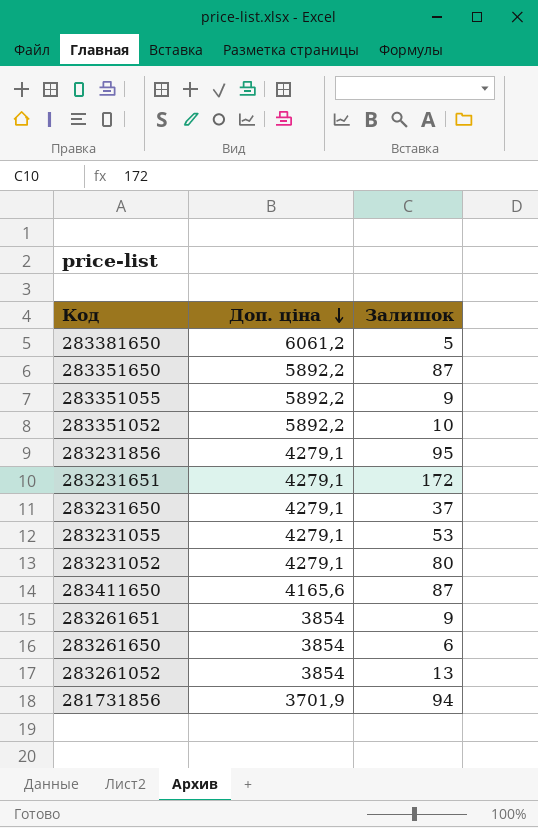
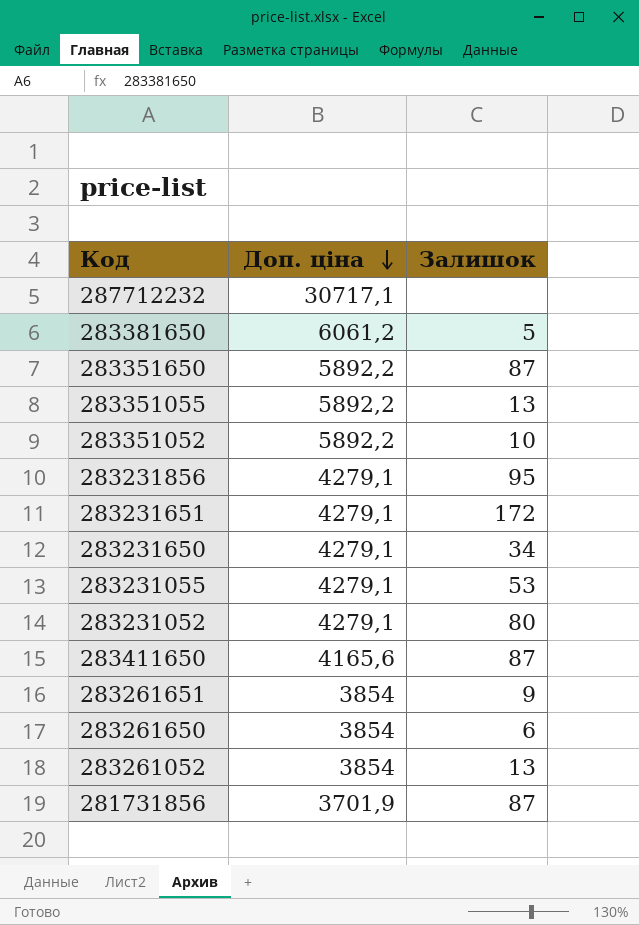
row 287712232: none -> 30717,1 | none
283351055 | Залишок: 9 -> 13
283231650 | Залишок: 37 -> 34
281731856 | Залишок: 94 -> 87

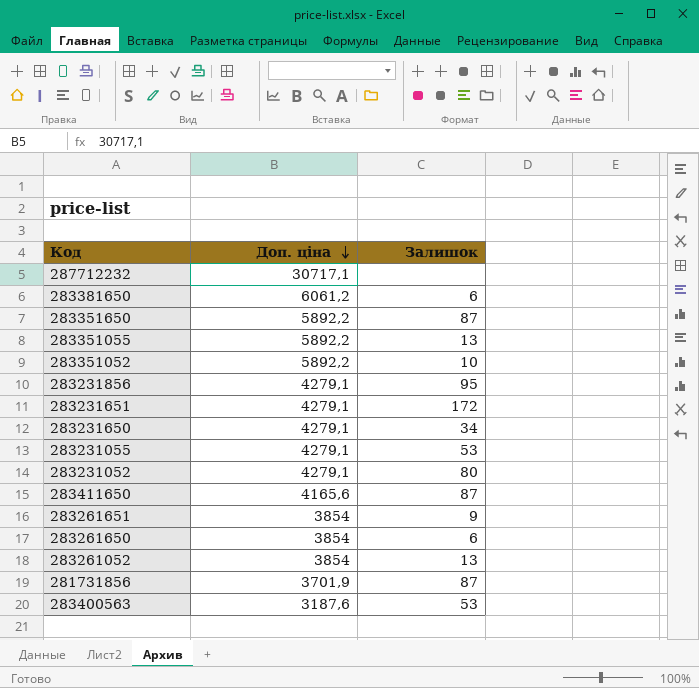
283381650 | Залишок: 5 -> 6
row 283400563: none -> 3187,6 | 53

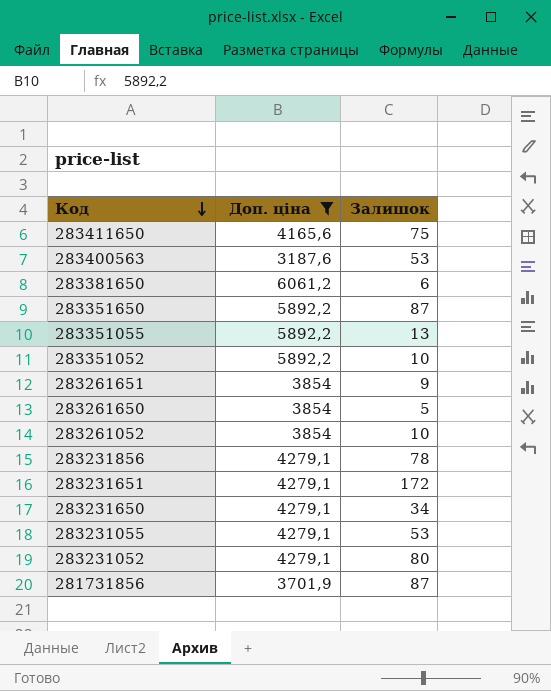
filter: none -> Доп. ціна != 30717,1
row order: Доп. ціна descending -> Код descending
283411650 | Залишок: 87 -> 75
283261650 | Залишок: 6 -> 5
283261052 | Залишок: 13 -> 10
283231856 | Залишок: 95 -> 78

